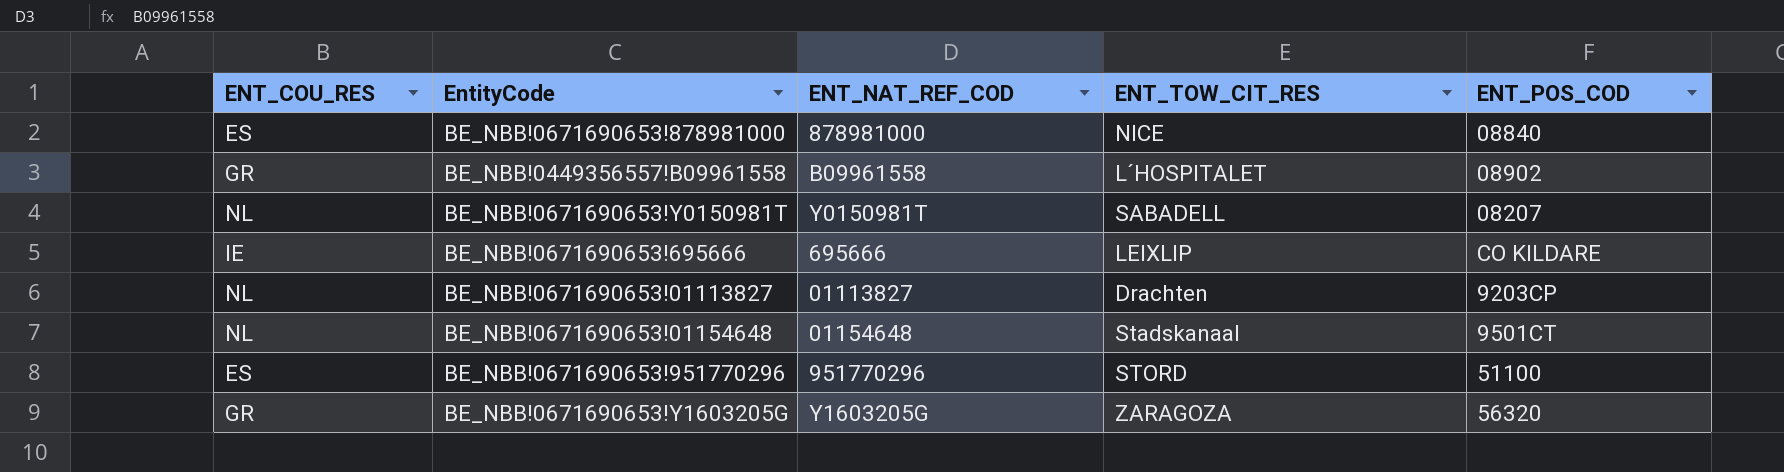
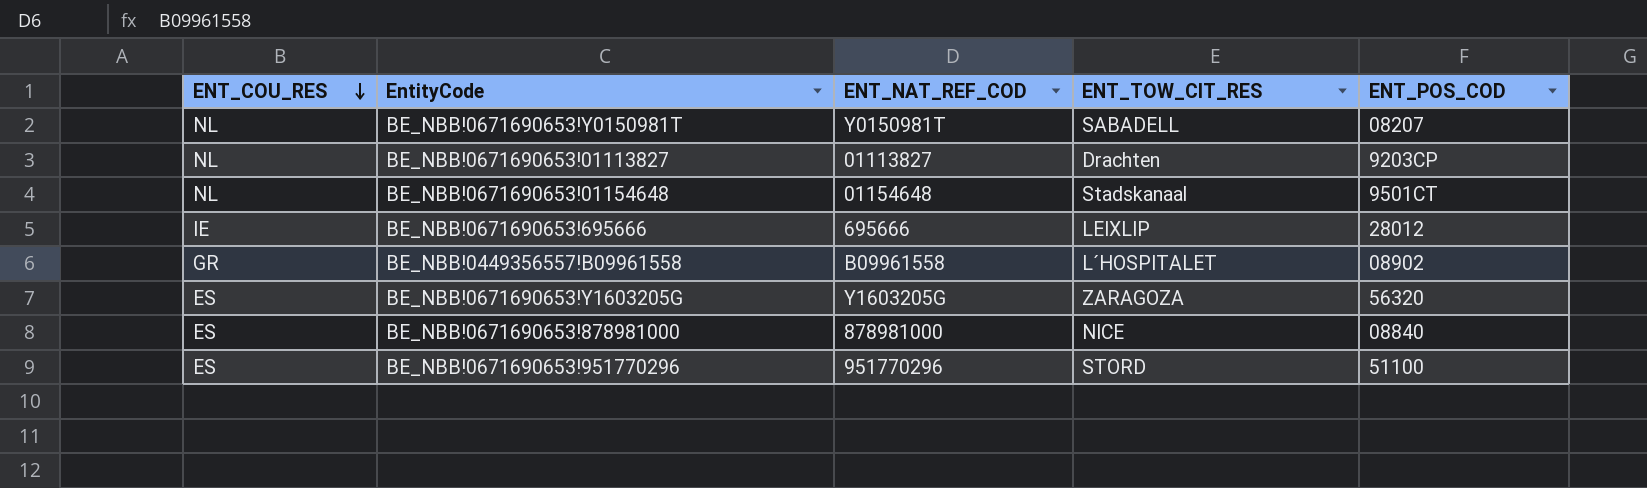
row order: none -> ENT_COU_RES descending
BE_NBB!0671690653!695666 | ENT_POS_COD: CO KILDARE -> 28012
BE_NBB!0671690653!Y1603205G | ENT_COU_RES: GR -> ES

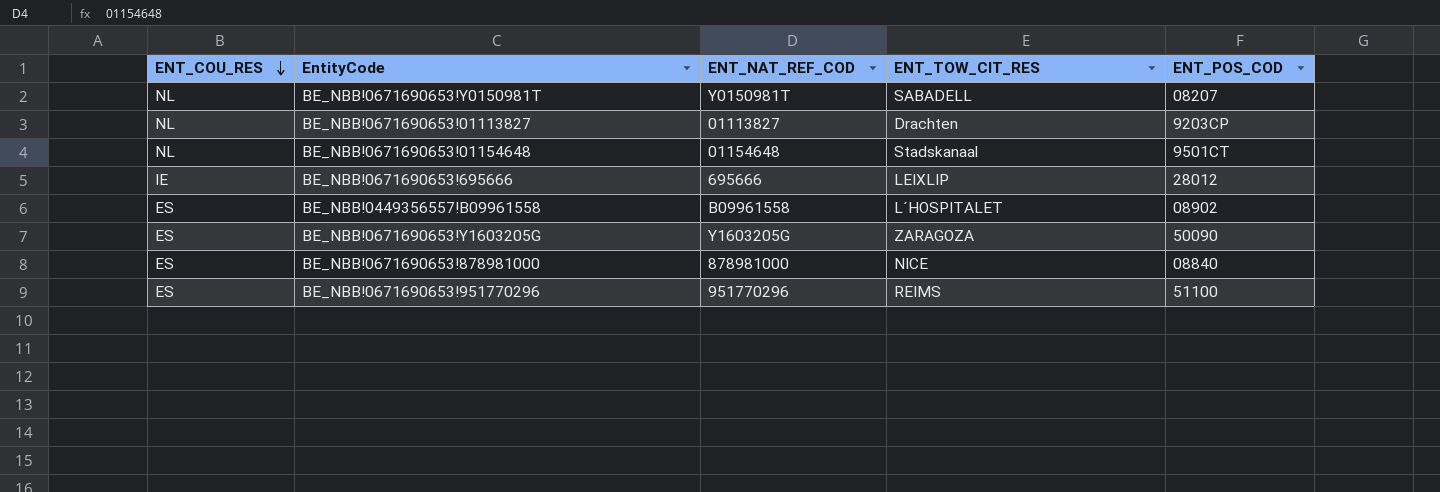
BE_NBB!0449356557!B09961558 | ENT_COU_RES: GR -> ES
BE_NBB!0671690653!Y1603205G | ENT_POS_COD: 56320 -> 50090
BE_NBB!0671690653!951770296 | ENT_TOW_CIT_RES: STORD -> REIMS

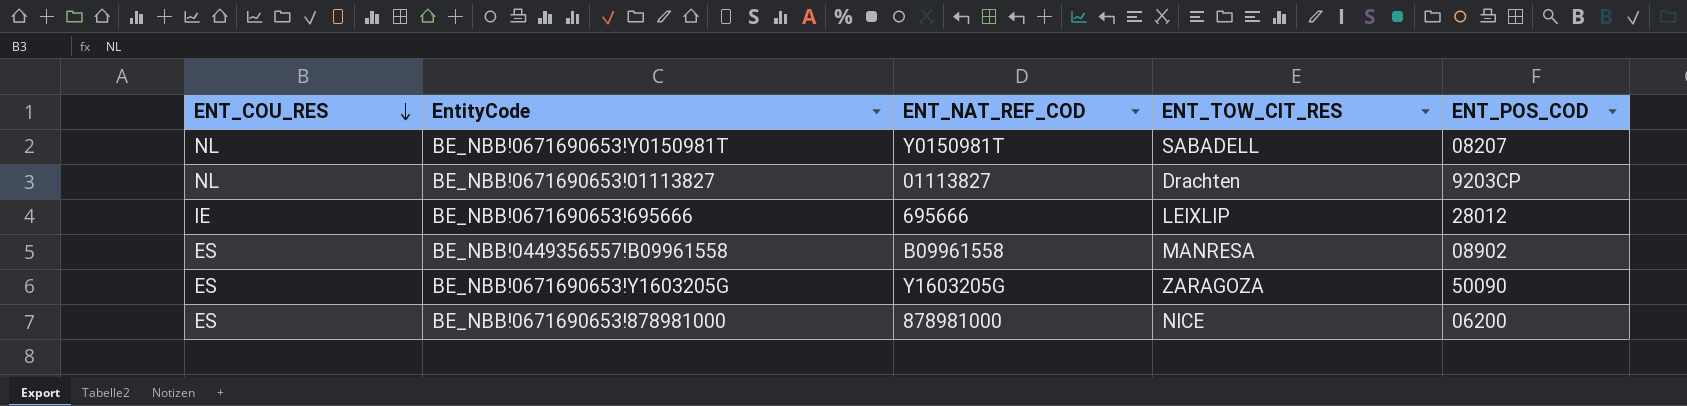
row BE_NBB!0671690653!01154648: NL | 01154648 | Stadskanaal | 9501CT -> none
row BE_NBB!0671690653!951770296: ES | 951770296 | REIMS | 51100 -> none
BE_NBB!0449356557!B09961558 | ENT_TOW_CIT_RES: L´HOSPITALET -> MANRESA
BE_NBB!0671690653!878981000 | ENT_POS_COD: 08840 -> 06200

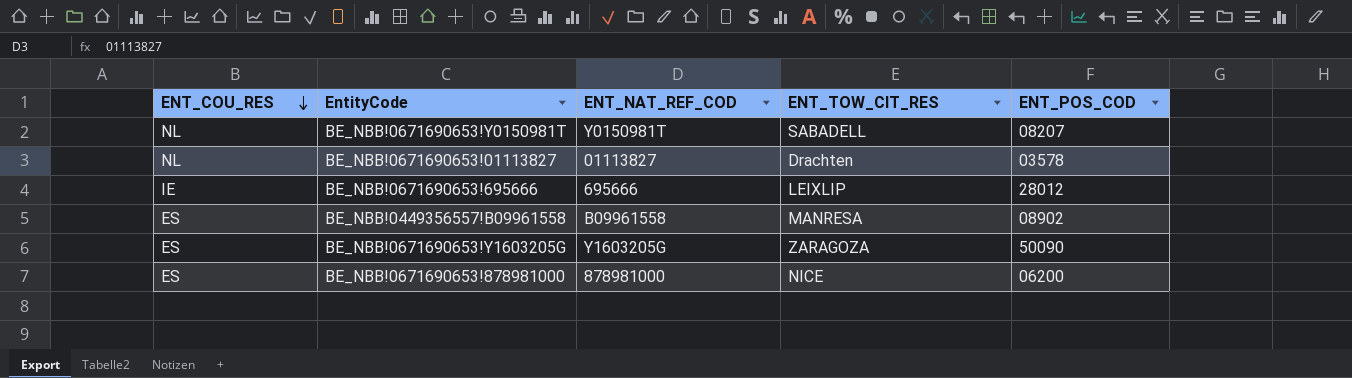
BE_NBB!0671690653!01113827 | ENT_POS_COD: 9203CP -> 03578

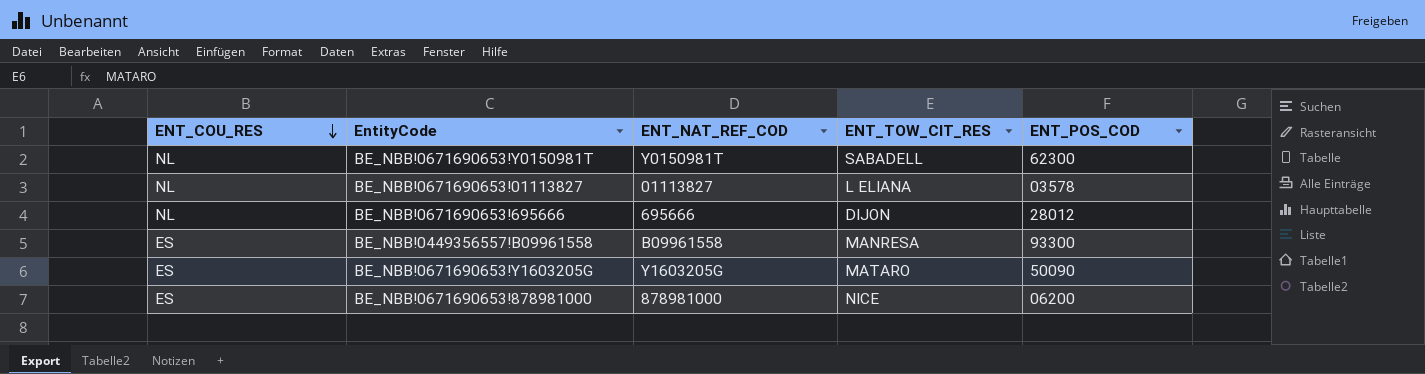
BE_NBB!0671690653!Y0150981T | ENT_POS_COD: 08207 -> 62300
BE_NBB!0671690653!01113827 | ENT_TOW_CIT_RES: Drachten -> L ELIANA
BE_NBB!0671690653!695666 | ENT_COU_RES: IE -> NL
BE_NBB!0671690653!695666 | ENT_TOW_CIT_RES: LEIXLIP -> DIJON
BE_NBB!0449356557!B09961558 | ENT_POS_COD: 08902 -> 93300
BE_NBB!0671690653!Y1603205G | ENT_TOW_CIT_RES: ZARAGOZA -> MATARO

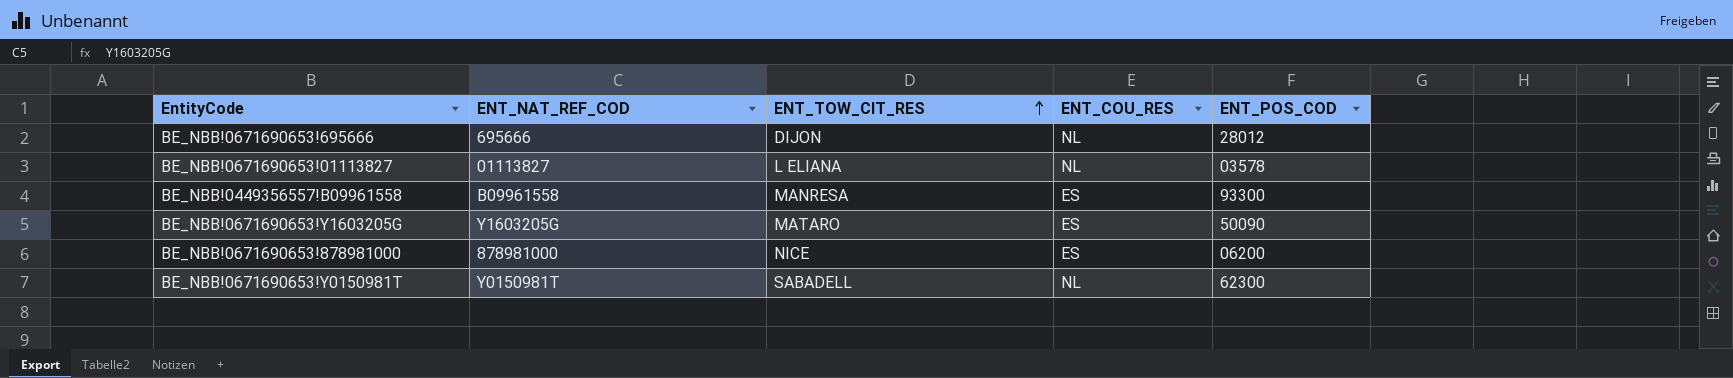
row order: ENT_COU_RES descending -> ENT_TOW_CIT_RES ascending
column ENT_COU_RES | position: 1 -> 4

